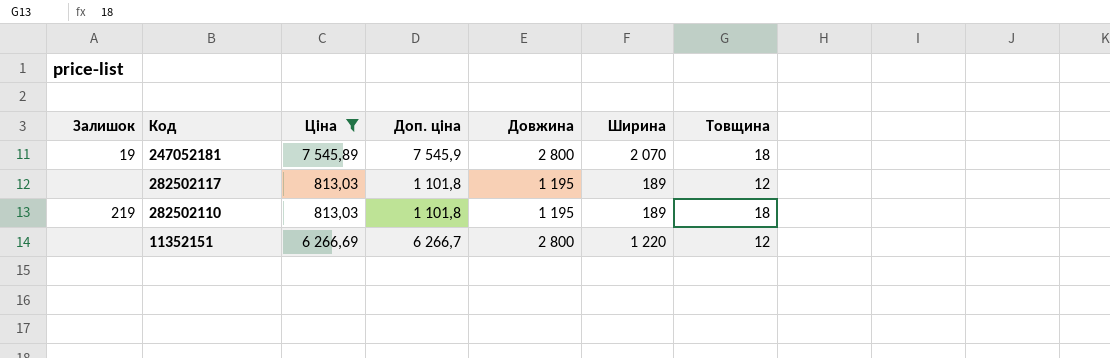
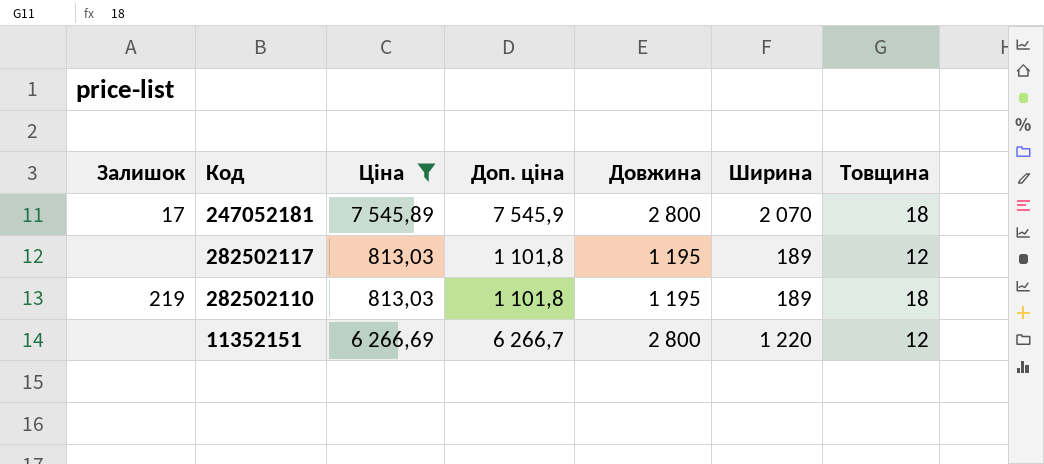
247052181 | Залишок: 19 -> 17

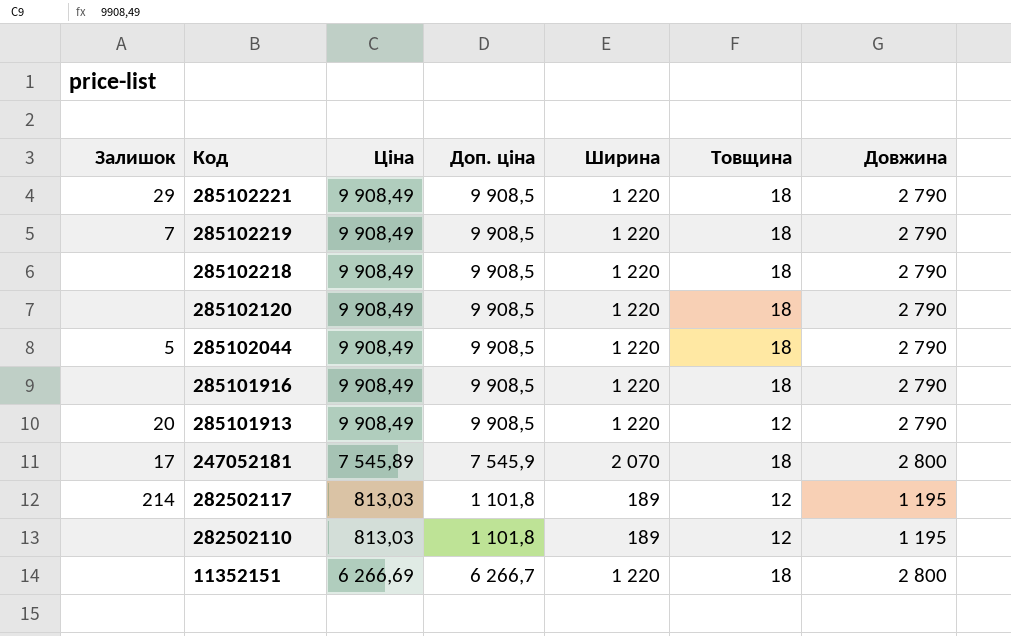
filter: Ціна != 9 908,49 -> none
column Довжина | position: 5 -> 7
282502117 | Залишок: none -> 214
282502110 | Залишок: 219 -> none
282502110 | Товщина: 18 -> 12
11352151 | Товщина: 12 -> 18

